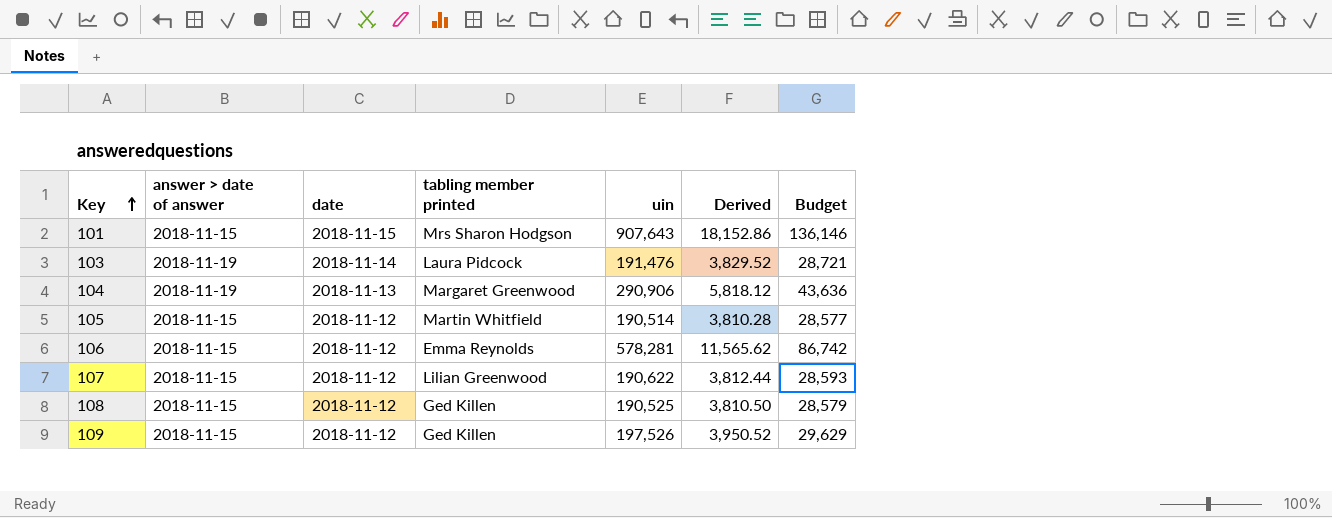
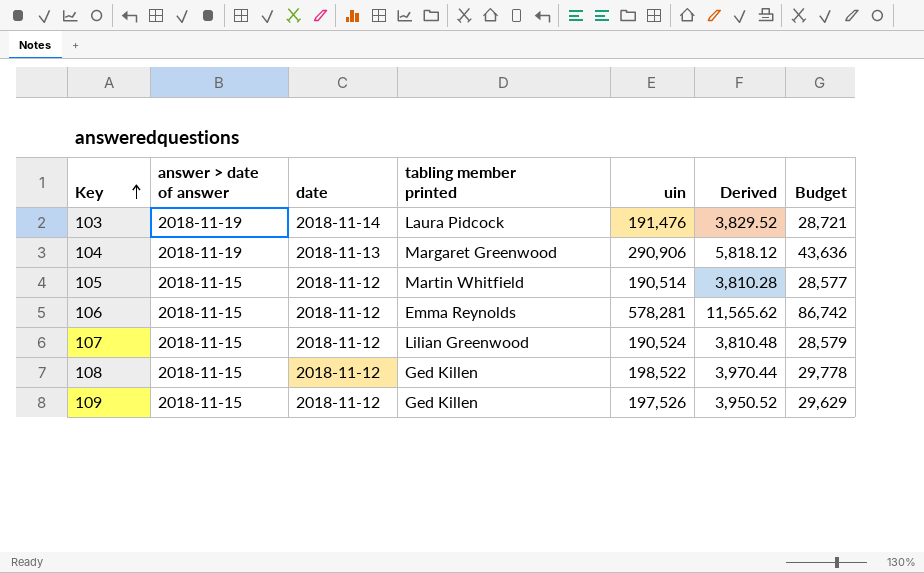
row 101: 2018-11-15 | 2018-11-15 | Mrs Sharon Hodgson | 907,643 | 18,152.86 | 136,146 -> none
107 | uin: 190,622 -> 190,524
107 | Derived: 3,812.44 -> 3,810.48
107 | Budget: 28,593 -> 28,579
108 | uin: 190,525 -> 198,522
108 | Derived: 3,810.50 -> 3,970.44
108 | Budget: 28,579 -> 29,778

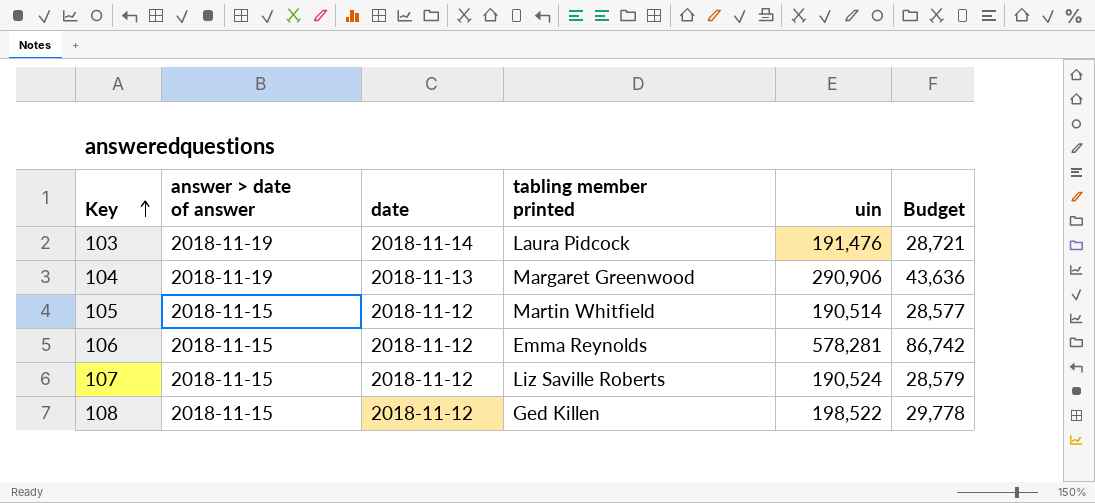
column Derived | formula: [uin] * 0.02 -> none
row 109: 2018-11-15 | 2018-11-12 | Ged Killen | 197,526 | 3,950.52 | 29,629 -> none
107 | tabling member printed: Lilian Greenwood -> Liz Saville Roberts

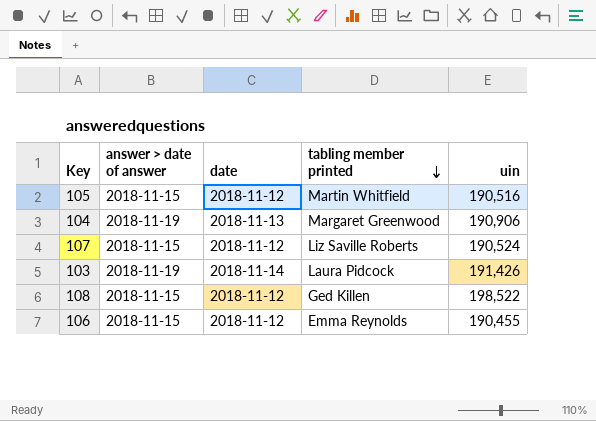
row order: Key ascending -> tabling member printed descending
column Budget | formula: [uin] * 0.15 -> none
105 | uin: 190,514 -> 190,516
104 | uin: 290,906 -> 190,906
103 | uin: 191,476 -> 191,426
106 | uin: 578,281 -> 190,455

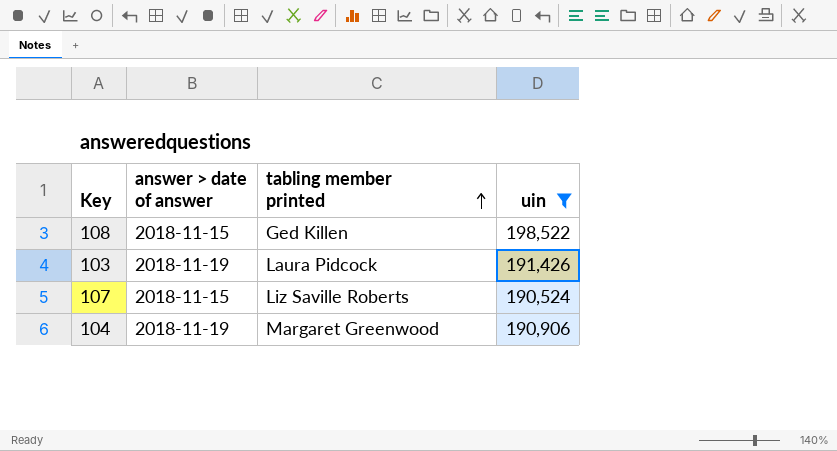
filter: none -> uin >= 190,524
row order: tabling member printed descending -> tabling member printed ascending
column date | position: 3 -> none

